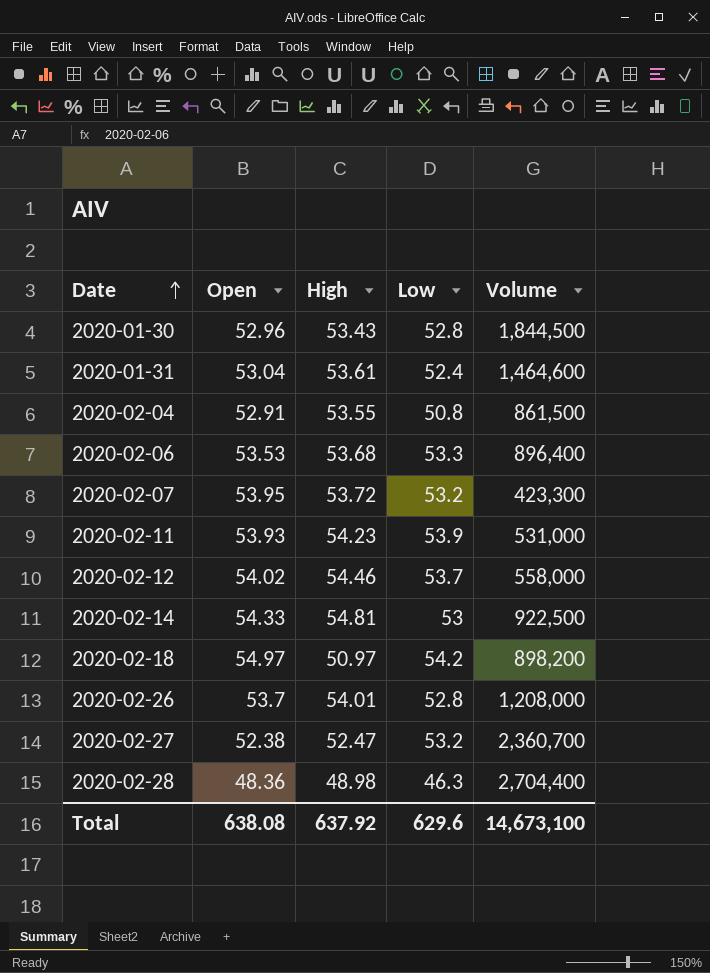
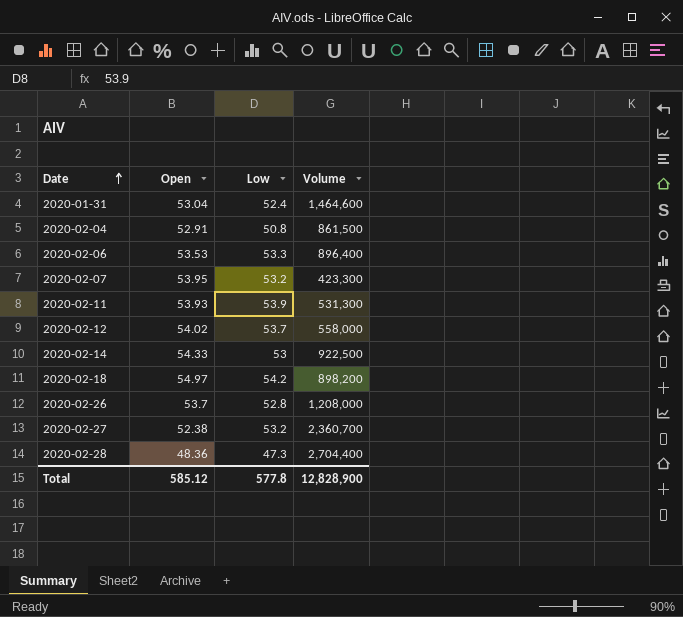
column High | position: 3 -> none
row 2020-01-30: 52.96 | 53.43 | 52.8 | 1,844,500 -> none
2020-02-11 | Volume: 531,000 -> 531,300
2020-02-28 | Low: 46.3 -> 47.3
Total | Open: 638.08 -> 585.12
Total | Low: 629.6 -> 577.8
Total | Volume: 14,673,100 -> 12,828,900

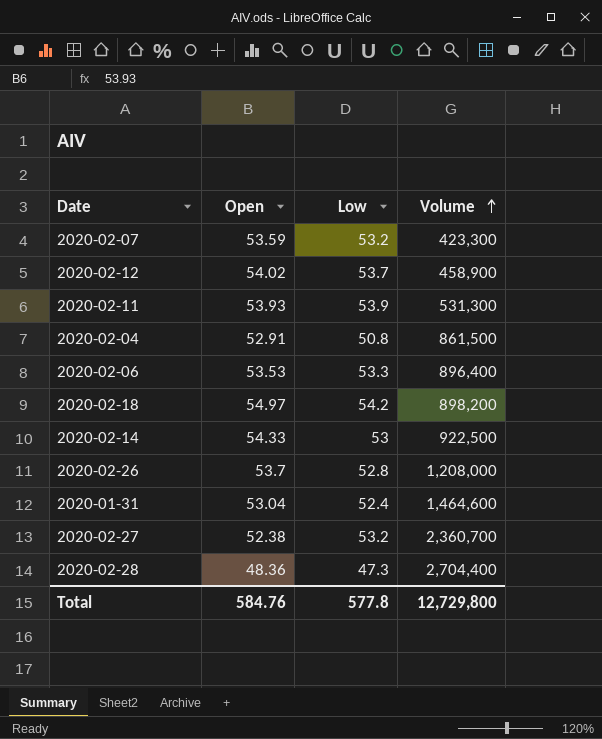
row order: Date ascending -> Volume ascending
2020-02-07 | Open: 53.95 -> 53.59
2020-02-12 | Volume: 558,000 -> 458,900
Total | Open: 585.12 -> 584.76
Total | Volume: 12,828,900 -> 12,729,800

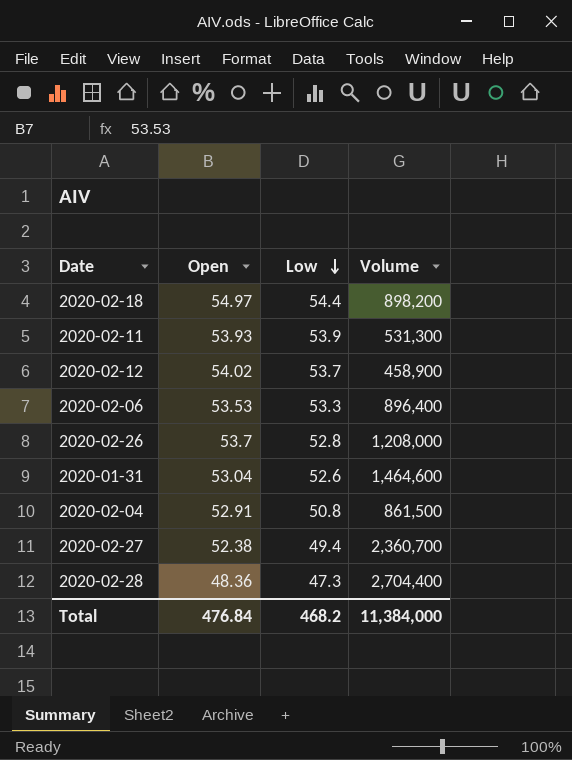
row order: Volume ascending -> Low descending
row 2020-02-07: 53.59 | 53.2 | 423,300 -> none
row 2020-02-14: 54.33 | 53 | 922,500 -> none
2020-02-18 | Low: 54.2 -> 54.4
2020-01-31 | Low: 52.4 -> 52.6
2020-02-27 | Low: 53.2 -> 49.4
Total | Open: 584.76 -> 476.84
Total | Low: 577.8 -> 468.2
Total | Volume: 12,729,800 -> 11,384,000

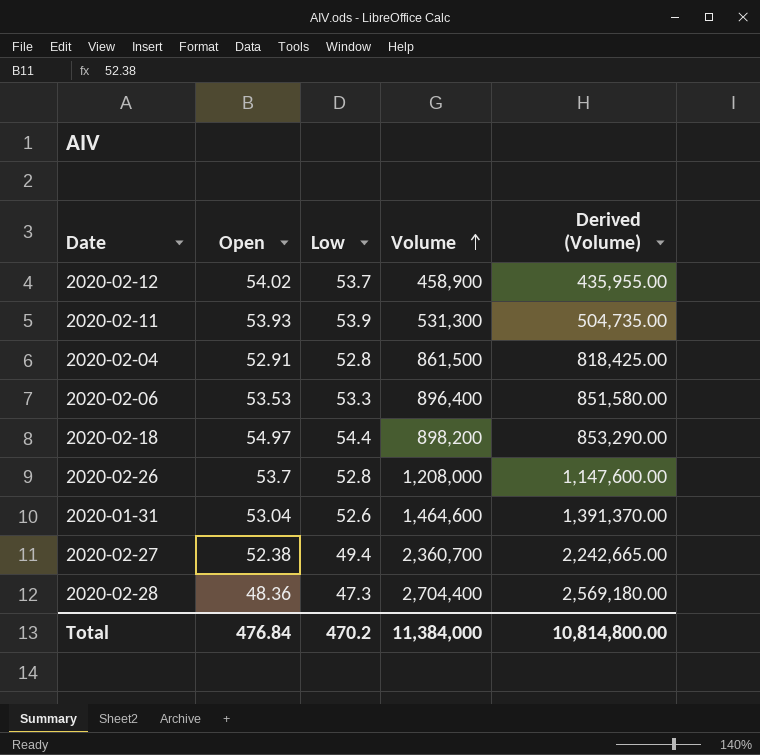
row order: Low descending -> Volume ascending
column Derived (Volume) | formula: none -> [Volume] * 0.95
2020-02-04 | Low: 50.8 -> 52.8
Total | Low: 468.2 -> 470.2

